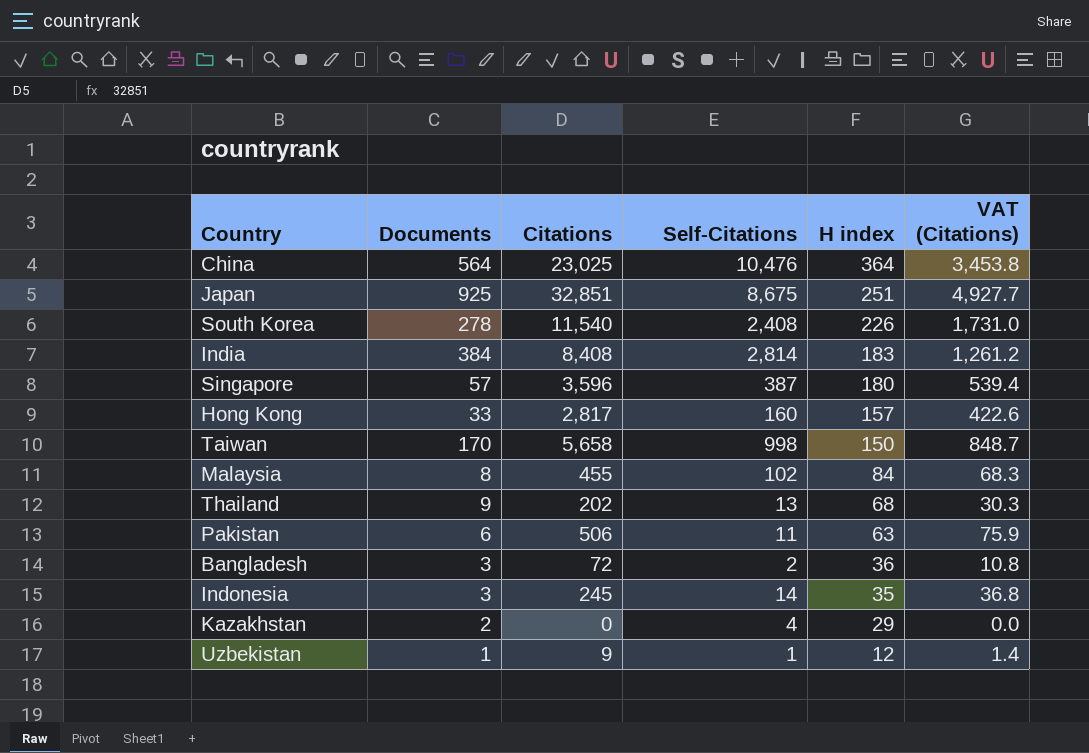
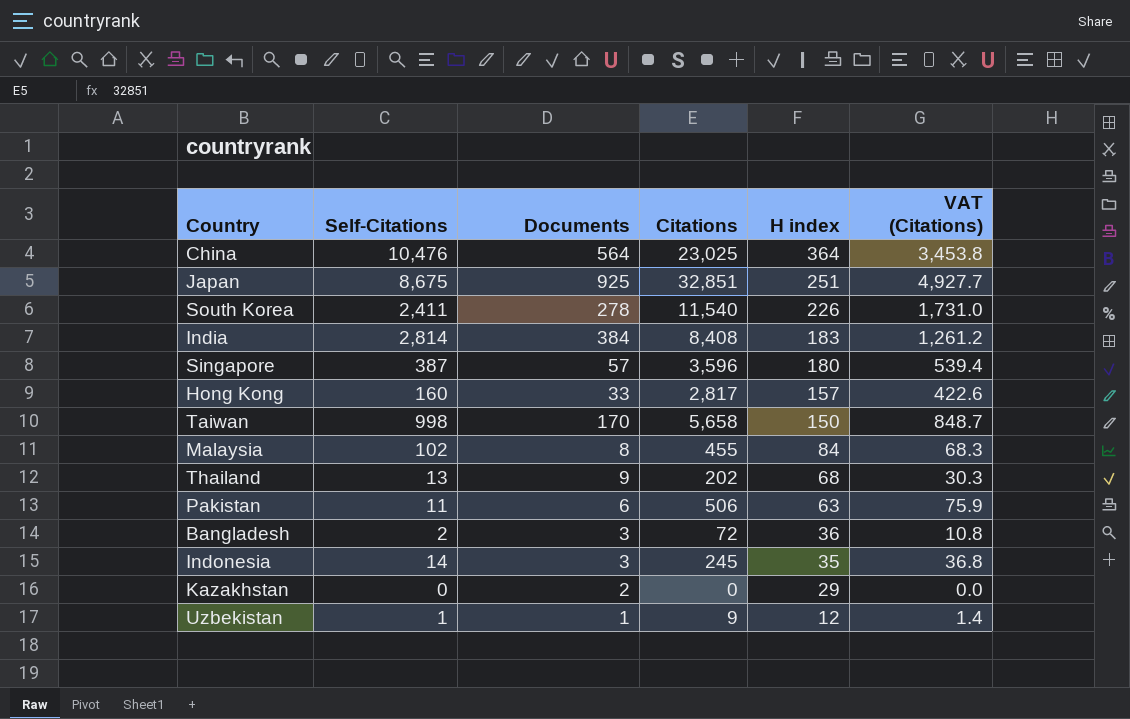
column Self-Citations | position: 4 -> 2
South Korea | Self-Citations: 2,408 -> 2,411
Kazakhstan | Self-Citations: 4 -> 0

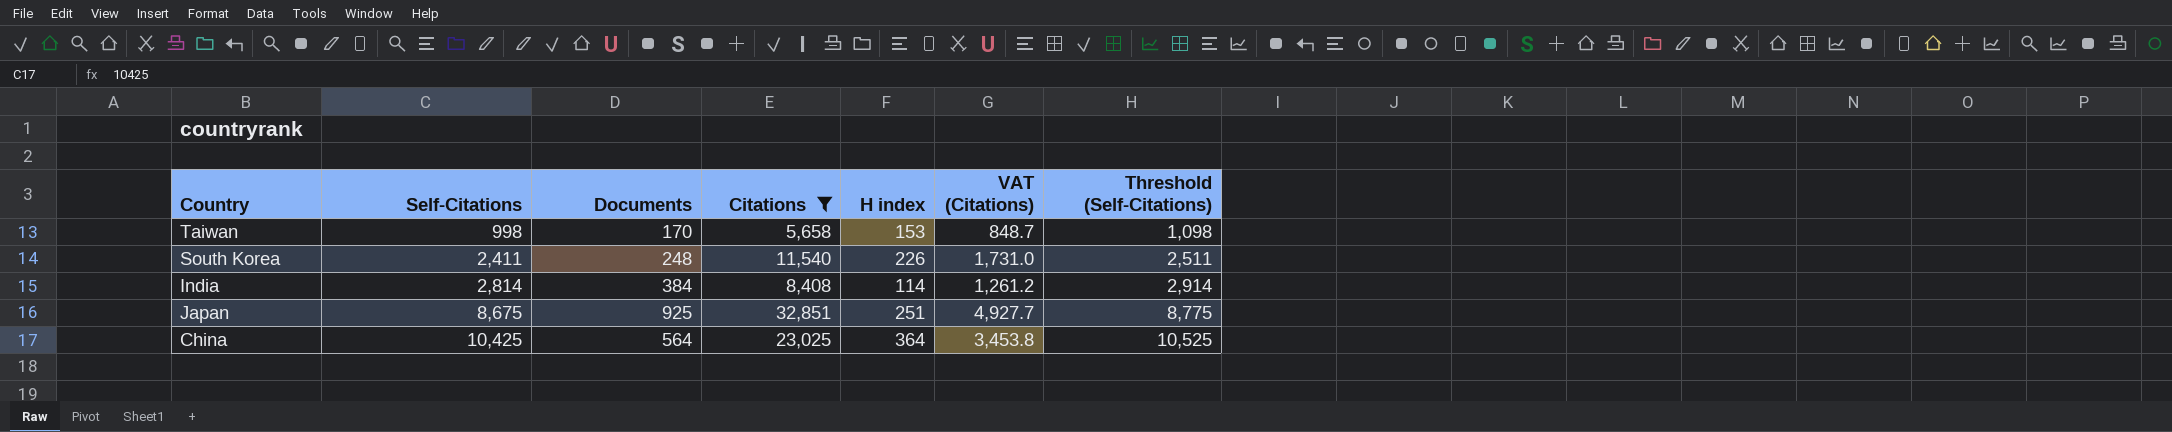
filter: none -> Citations >= 5,658
row order: H index descending -> Self-Citations ascending
column Threshold (Self-Citations) | formula: none -> [Self-Citations] + 100
Taiwan | H index: 150 -> 153
South Korea | Documents: 278 -> 248
India | H index: 183 -> 114
China | Self-Citations: 10,476 -> 10,425

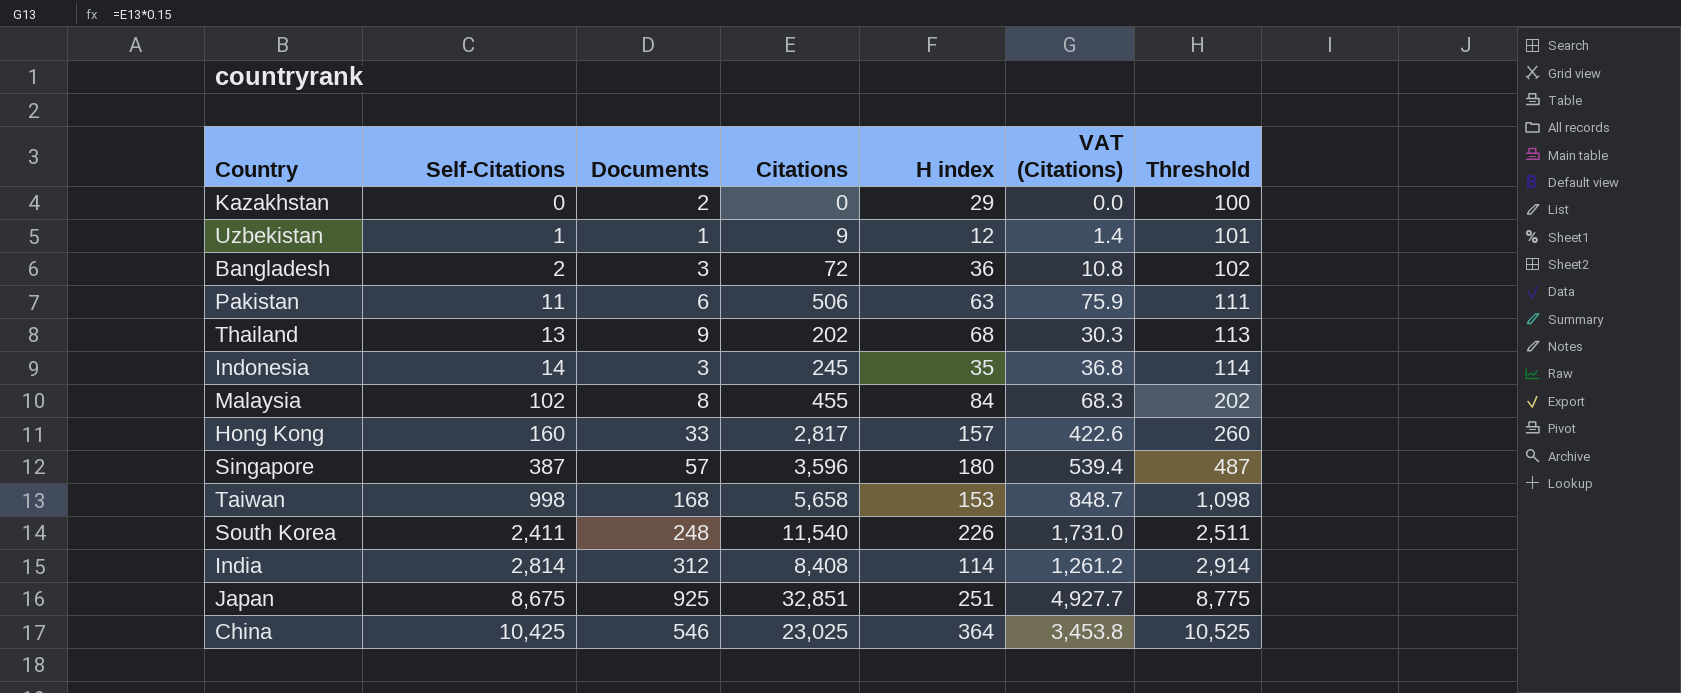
filter: Citations >= 5,658 -> none
column name: Threshold (Self-Citations) -> Threshold
Taiwan | Documents: 170 -> 168
India | Documents: 384 -> 312
China | Documents: 564 -> 546

